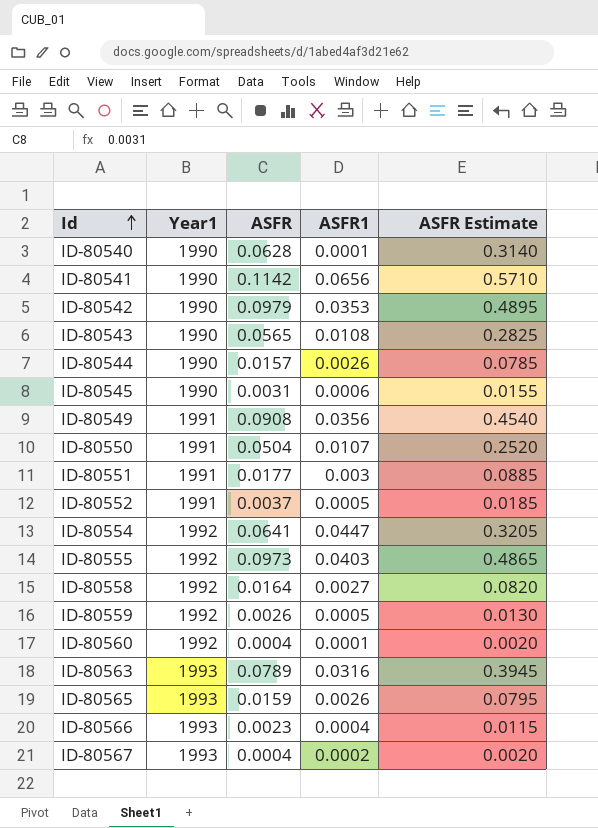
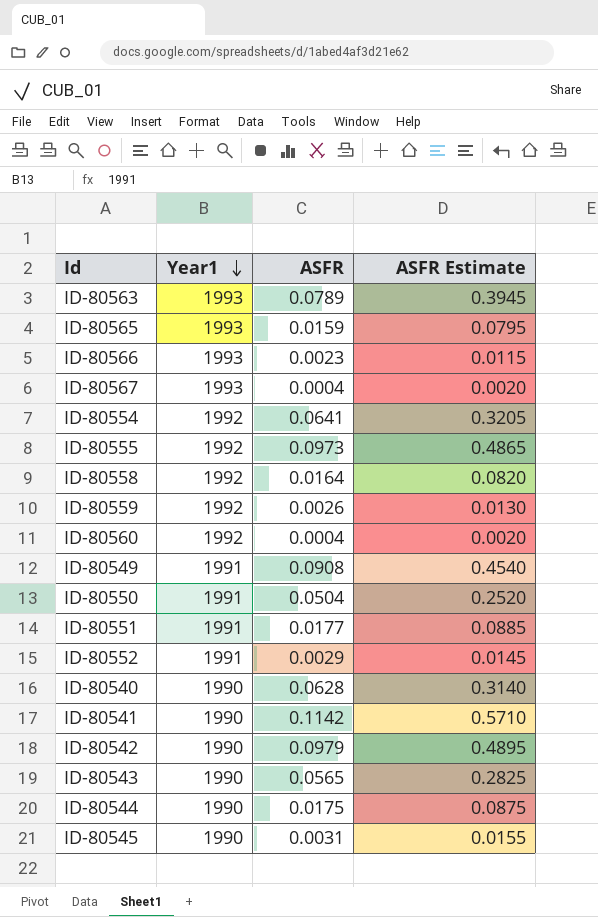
row order: Id ascending -> Year1 descending
column ASFR1 | position: 4 -> none
ID-80552 | ASFR: 0.0037 -> 0.0029
ID-80552 | ASFR Estimate: 0.0185 -> 0.0145
ID-80544 | ASFR: 0.0157 -> 0.0175
ID-80544 | ASFR Estimate: 0.0785 -> 0.0875

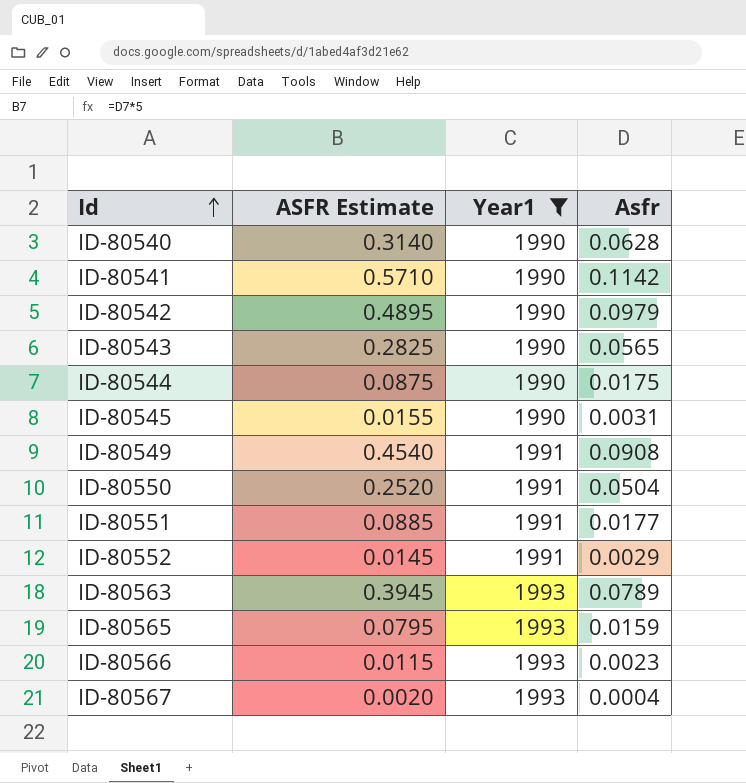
filter: none -> Year1 != 1992
row order: Year1 descending -> Id ascending
column ASFR Estimate | position: 4 -> 2
column name: ASFR -> Asfr

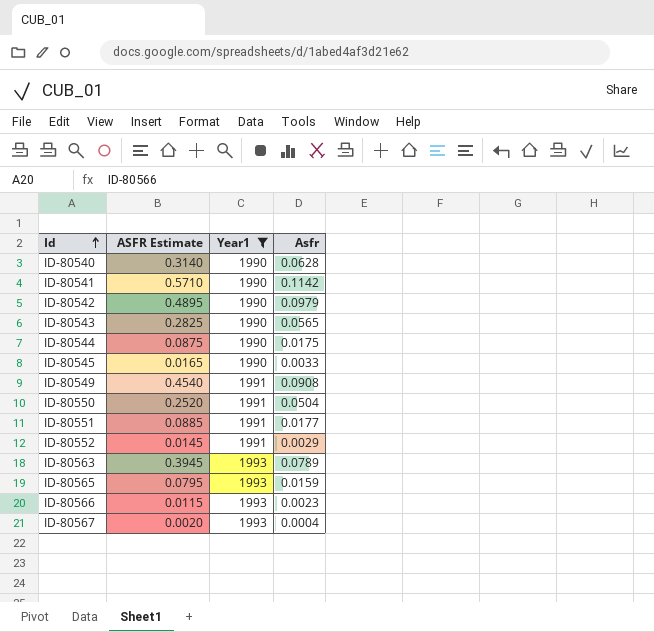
ID-80545 | ASFR Estimate: 0.0155 -> 0.0165
ID-80545 | Asfr: 0.0031 -> 0.0033

